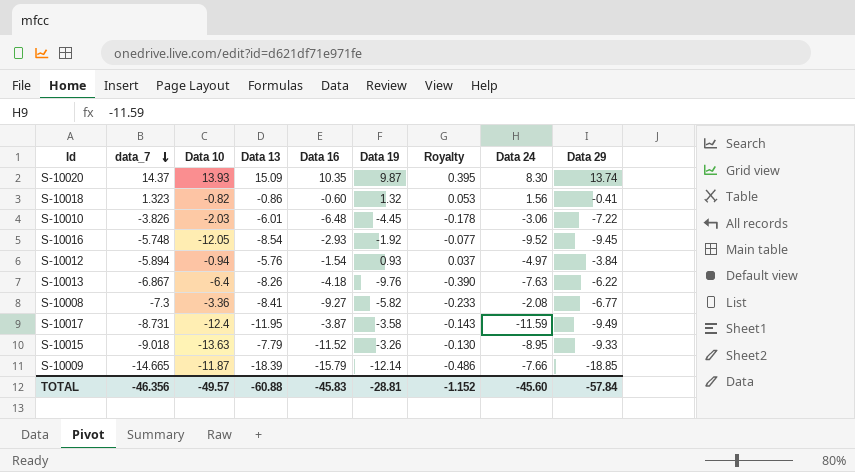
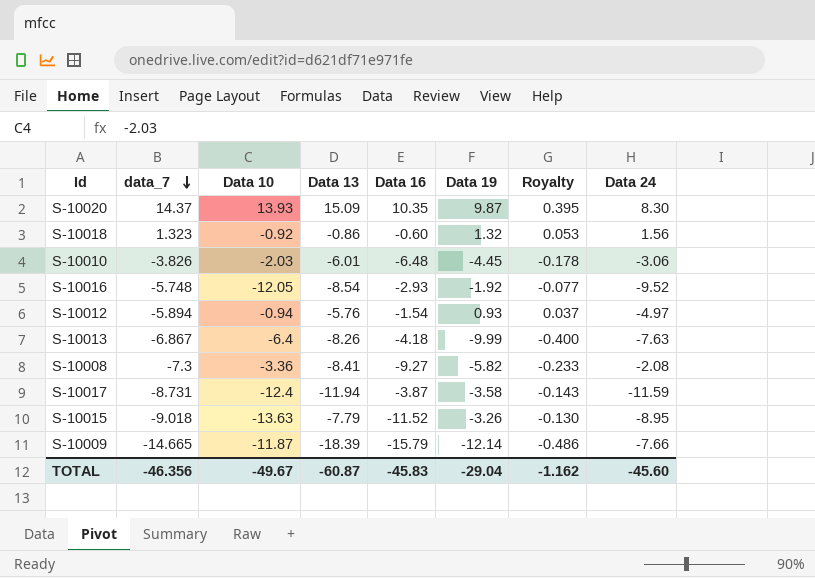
column Data 29 | position: 9 -> none
S-10018 | Data 10: -0.82 -> -0.92
S-10013 | Data 19: -9.76 -> -9.99
S-10013 | Royalty: -0.390 -> -0.400
S-10017 | Data 13: -11.95 -> -11.94
TOTAL | Data 10: -49.57 -> -49.67
TOTAL | Data 13: -60.88 -> -60.87
TOTAL | Data 19: -28.81 -> -29.04
TOTAL | Royalty: -1.152 -> -1.162

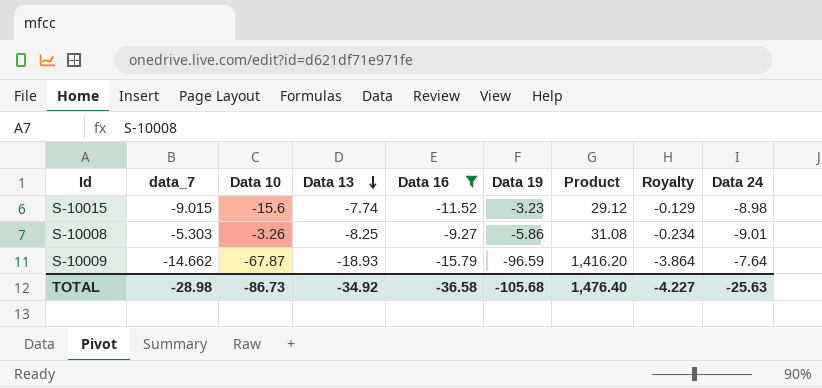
filter: none -> Data 16 <= -9.27
row order: data_7 descending -> Data 13 descending
column Product | formula: none -> [data_7] * [Data 19]
S-10015 | data_7: -9.018 -> -9.015
S-10015 | Data 10: -13.63 -> -15.6
S-10015 | Data 13: -7.79 -> -7.74
S-10015 | Data 19: -3.26 -> -3.23
S-10015 | Royalty: -0.130 -> -0.129
S-10015 | Data 24: -8.95 -> -8.98
S-10008 | data_7: -7.3 -> -5.303
S-10008 | Data 10: -3.36 -> -3.26
S-10008 | Data 13: -8.41 -> -8.25
S-10008 | Data 19: -5.82 -> -5.86
S-10008 | Royalty: -0.233 -> -0.234
S-10008 | Data 24: -2.08 -> -9.01
S-10009 | data_7: -14.665 -> -14.662
S-10009 | Data 10: -11.87 -> -67.87
S-10009 | Data 13: -18.39 -> -18.93
S-10009 | Data 19: -12.14 -> -96.59
S-10009 | Royalty: -0.486 -> -3.864
S-10009 | Data 24: -7.66 -> -7.64
TOTAL | data_7: -46.356 -> -28.98
TOTAL | Data 10: -49.67 -> -86.73
TOTAL | Data 13: -60.87 -> -34.92
TOTAL | Data 16: -45.83 -> -36.58
TOTAL | Data 19: -29.04 -> -105.68
TOTAL | Royalty: -1.162 -> -4.227
TOTAL | Data 24: -45.60 -> -25.63

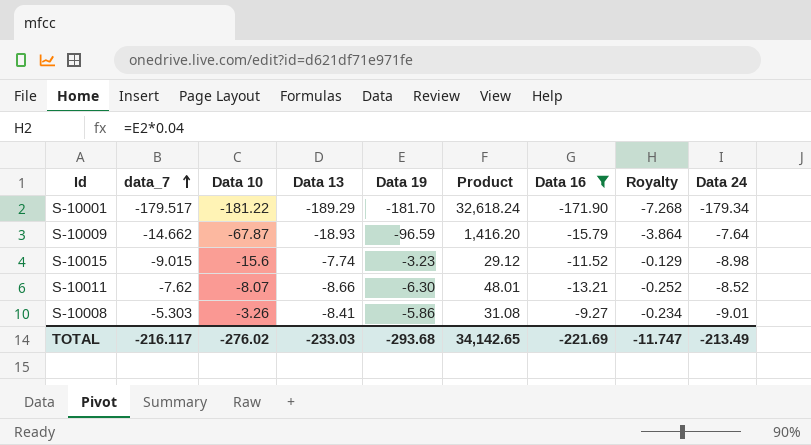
row order: Data 13 descending -> data_7 ascending
column Data 16 | position: 5 -> 7
row S-10001: none -> -179.517 | -181.22 | -189.29 | -181.70 | 32,618.24 | -171.90 | -7.268 | -179.34
row S-10011: none -> -7.62 | -8.07 | -8.66 | -6.30 | 48.01 | -13.21 | -0.252 | -8.52
S-10008 | Data 13: -8.25 -> -8.41
TOTAL | data_7: -28.98 -> -216.117
TOTAL | Data 10: -86.73 -> -276.02
TOTAL | Data 13: -34.92 -> -233.03
TOTAL | Data 19: -105.68 -> -293.68
TOTAL | Product: 1,476.40 -> 34,142.65
TOTAL | Data 16: -36.58 -> -221.69
TOTAL | Royalty: -4.227 -> -11.747
TOTAL | Data 24: -25.63 -> -213.49

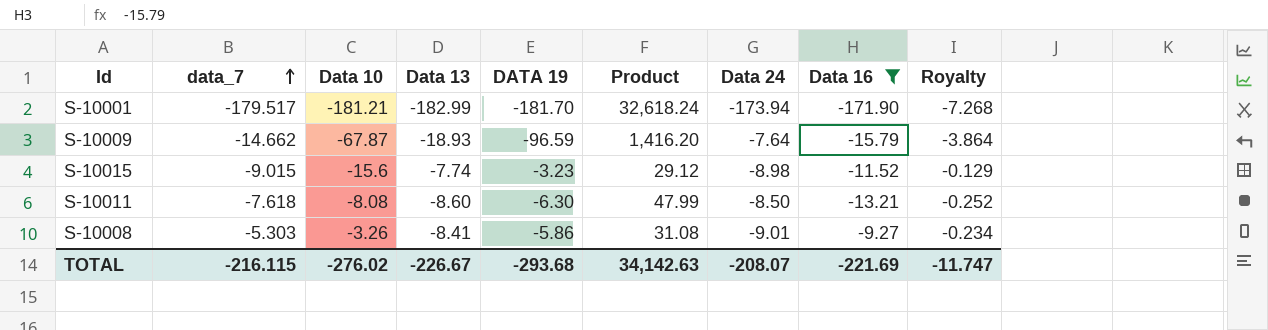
column name: Data 19 -> DATA 19
column Data 24 | position: 9 -> 7
S-10001 | Data 10: -181.22 -> -181.21
S-10001 | Data 13: -189.29 -> -182.99
S-10001 | Data 24: -179.34 -> -173.94
S-10011 | data_7: -7.62 -> -7.618
S-10011 | Data 10: -8.07 -> -8.08
S-10011 | Data 13: -8.66 -> -8.60
S-10011 | Product: 48.01 -> 47.99
S-10011 | Data 24: -8.52 -> -8.50
TOTAL | data_7: -216.117 -> -216.115
TOTAL | Data 13: -233.03 -> -226.67
TOTAL | Product: 34,142.65 -> 34,142.63
TOTAL | Data 24: -213.49 -> -208.07

